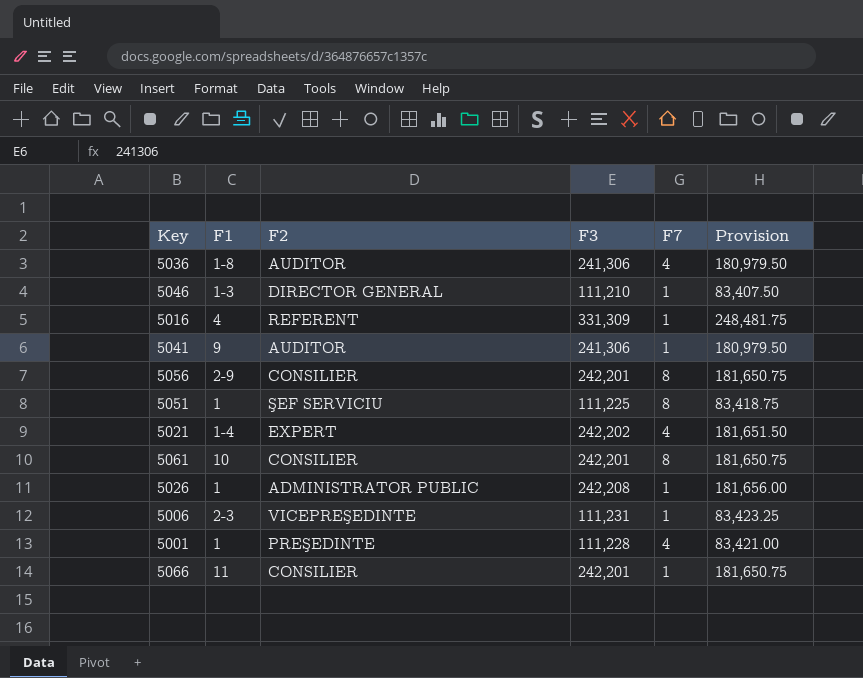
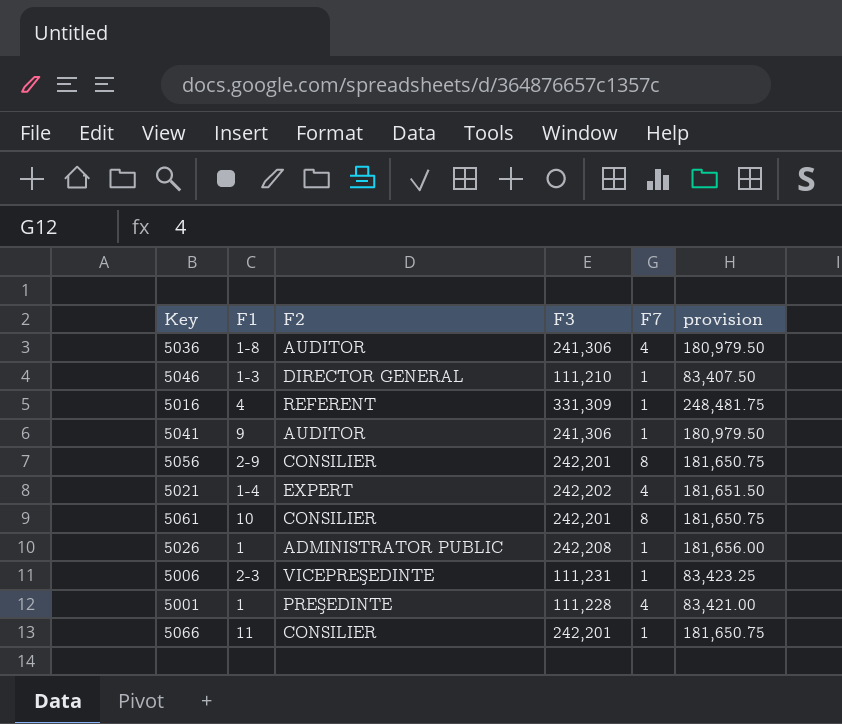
column name: Provision -> provision
row 5051: 1 | ŞEF SERVICIU | 111,225 | 8 | 83,418.75 -> none

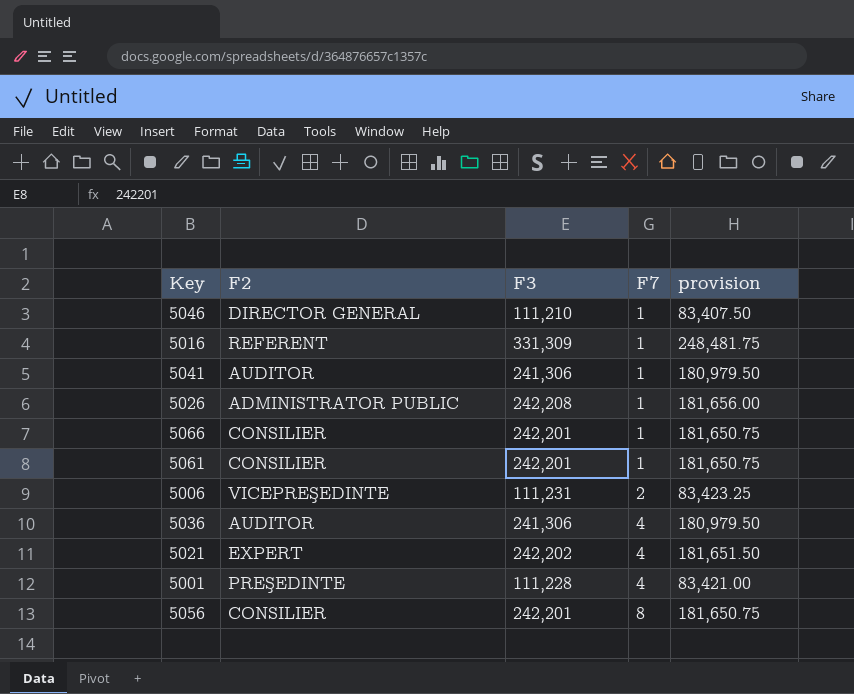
row order: none -> F7 ascending
column F1 | position: 2 -> none
5061 | F7: 8 -> 1
5006 | F7: 1 -> 2

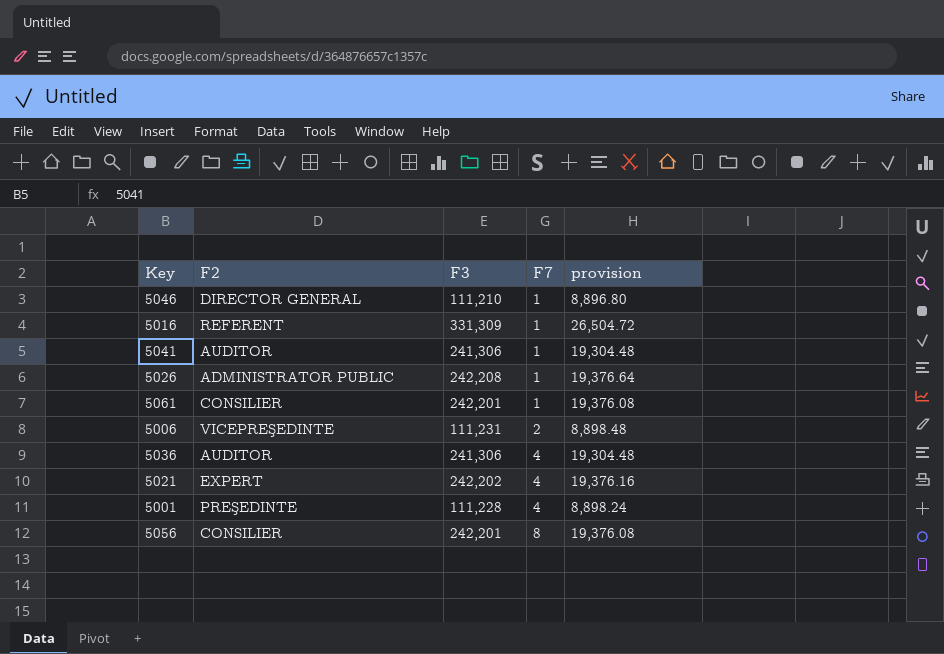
column provision | formula: [F3] * 0.75 -> [F3] * 0.08
row 5066: CONSILIER | 242,201 | 1 | 181,650.75 -> none

